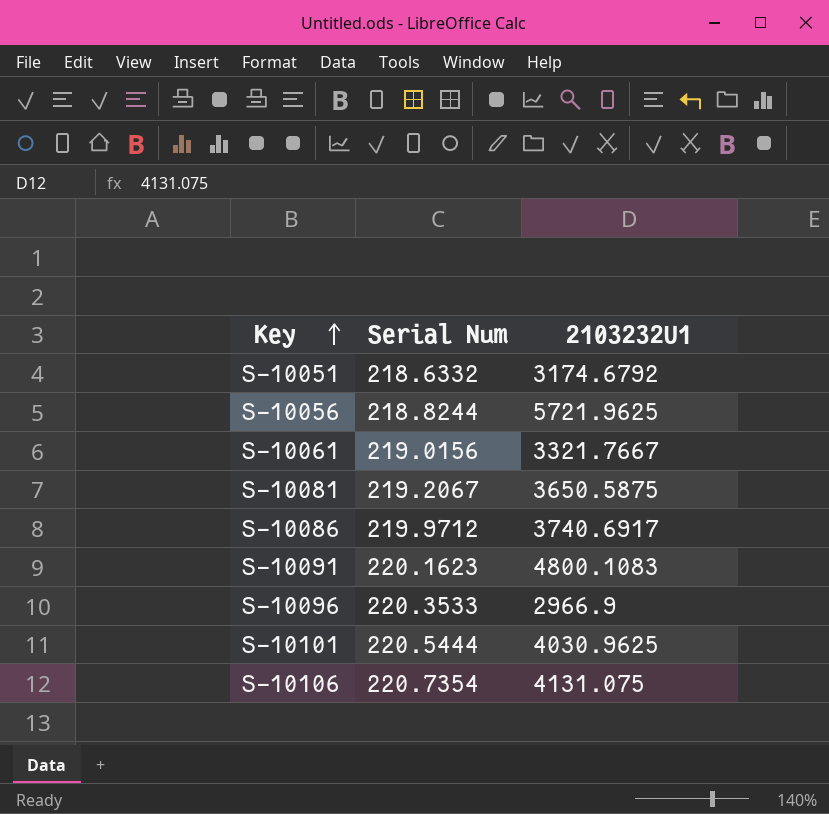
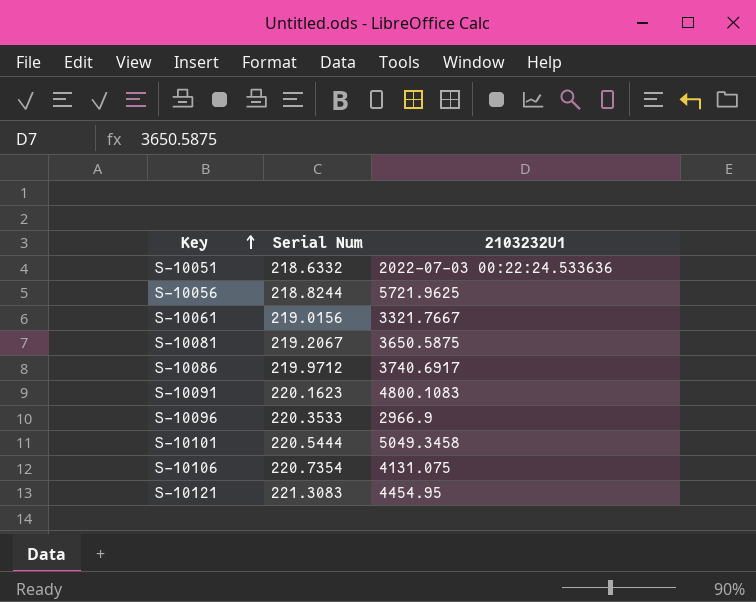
S-10051 | 2103232U1: 3174.6792 -> 2022-07-03 00:22:24.533636
S-10101 | 2103232U1: 4030.9625 -> 5049.3458
row S-10121: none -> 221.3083 | 4454.95

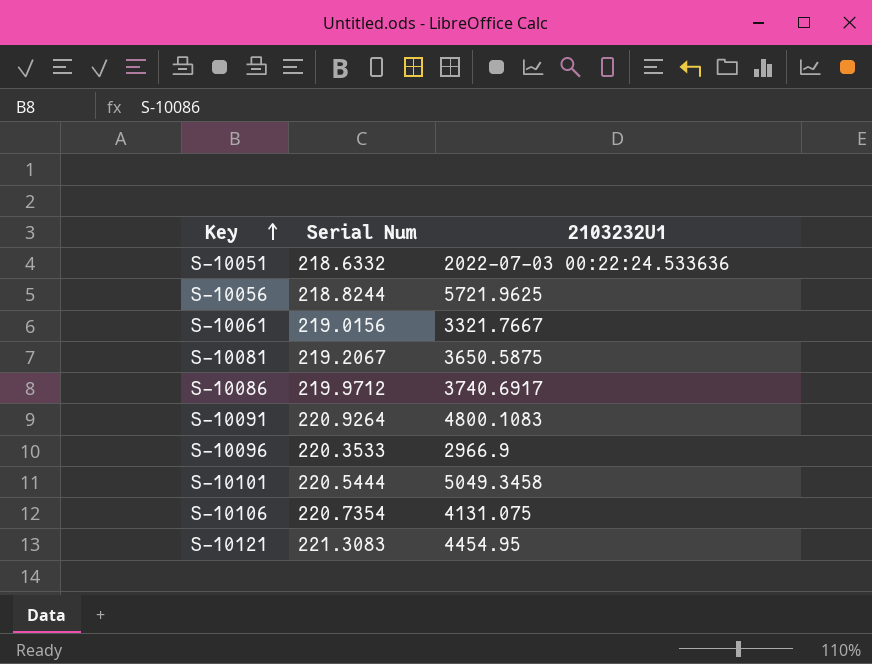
S-10091 | Serial Num: 220.1623 -> 220.9264

